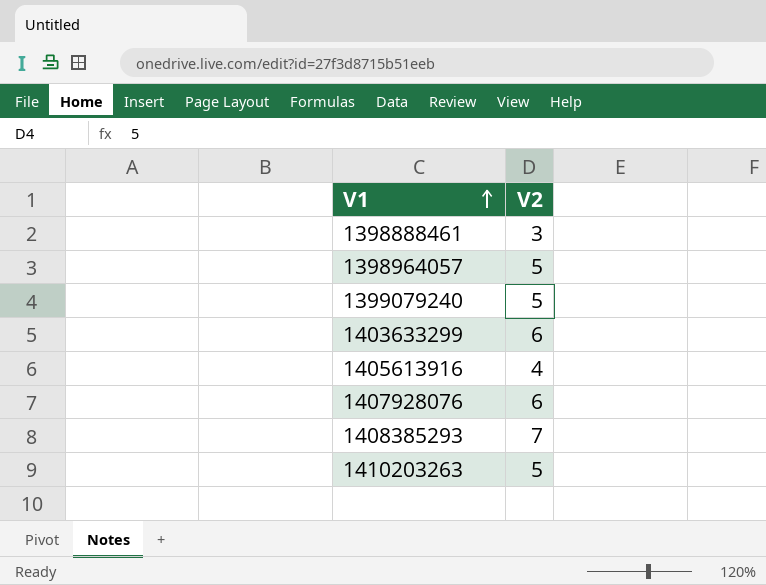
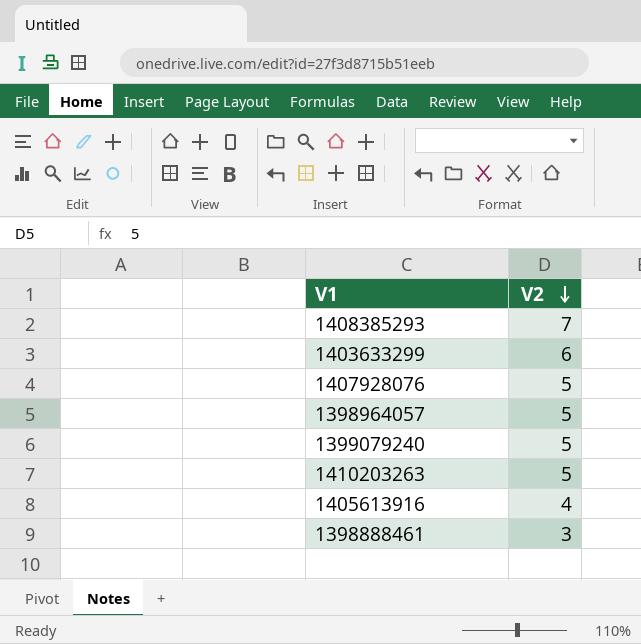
row order: V1 ascending -> V2 descending
1407928076 | V2: 6 -> 5

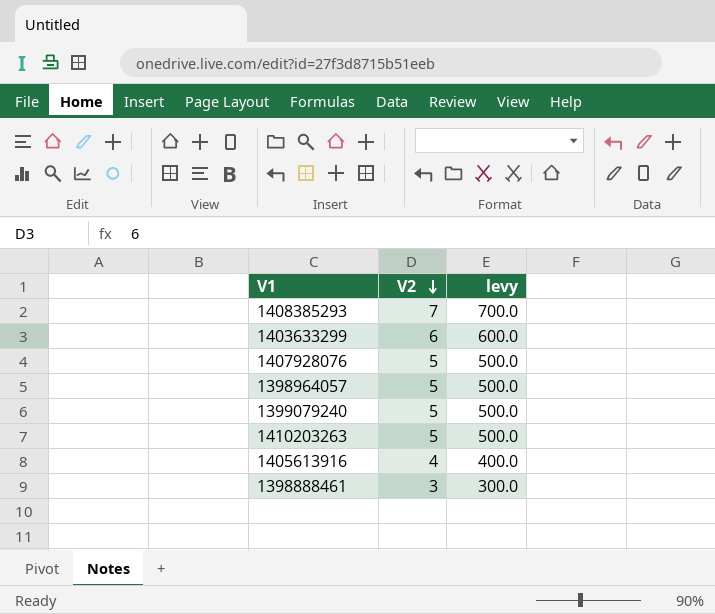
column levy | formula: none -> [V2] * 100

